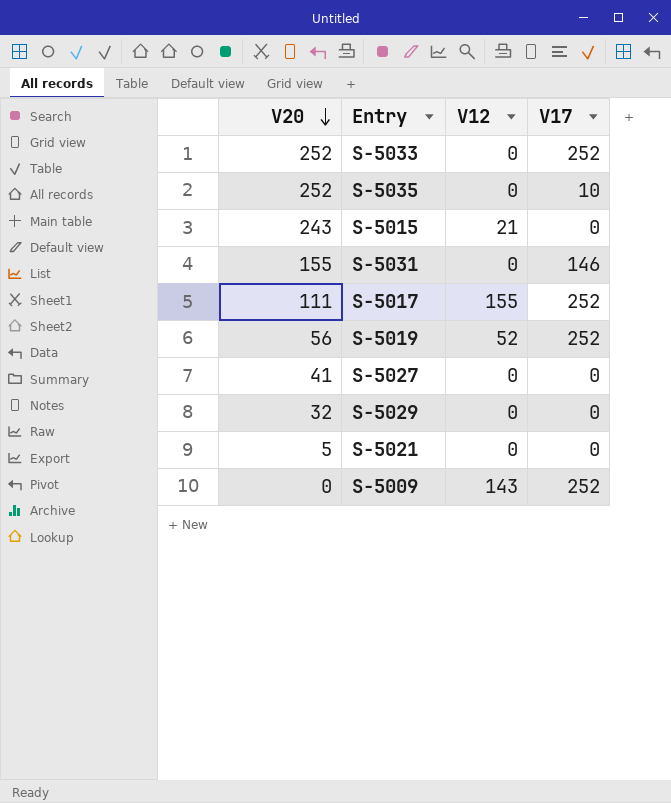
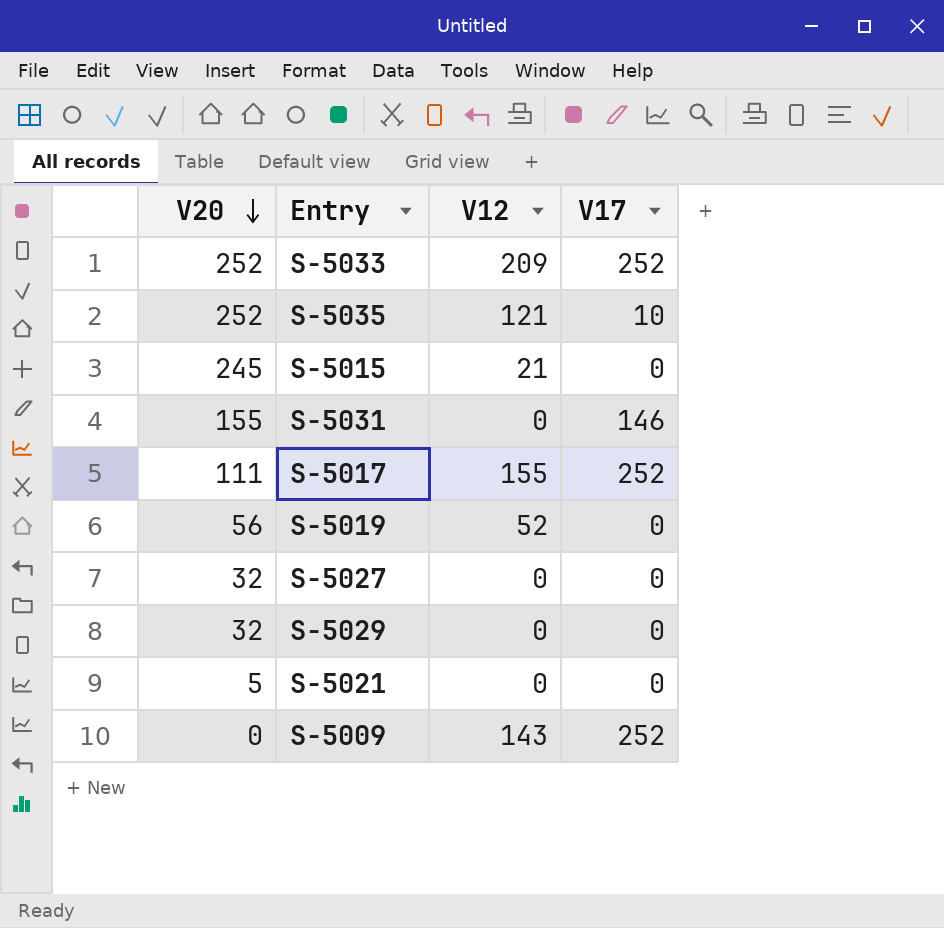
S-5033 | V12: 0 -> 209
S-5035 | V12: 0 -> 121
S-5015 | V20: 243 -> 245
S-5019 | V17: 252 -> 0
S-5027 | V20: 41 -> 32

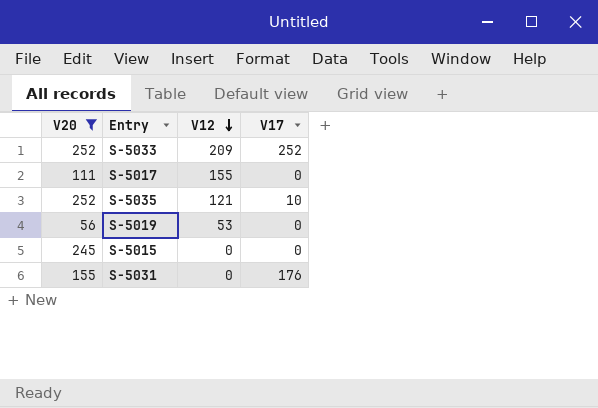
filter: none -> V20 >= 56
row order: V20 descending -> V12 descending
S-5017 | V17: 252 -> 0
S-5019 | V12: 52 -> 53
S-5015 | V12: 21 -> 0
S-5031 | V17: 146 -> 176

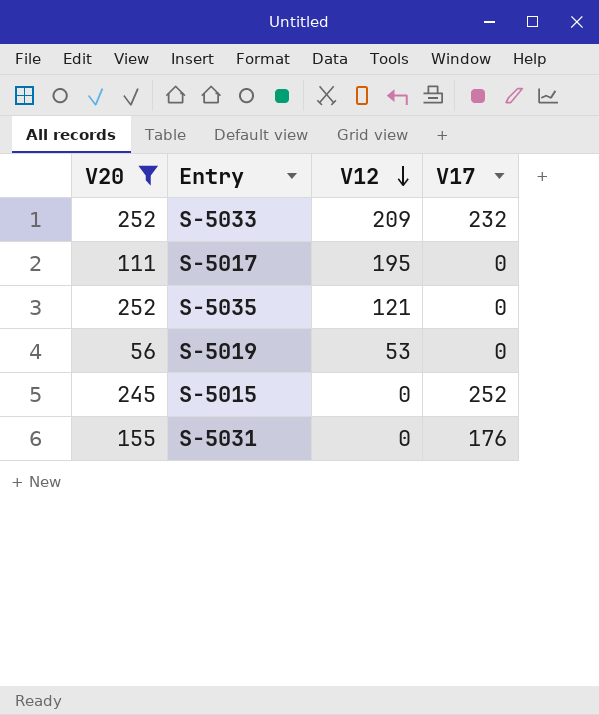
S-5033 | V17: 252 -> 232
S-5017 | V12: 155 -> 195
S-5035 | V17: 10 -> 0
S-5015 | V17: 0 -> 252

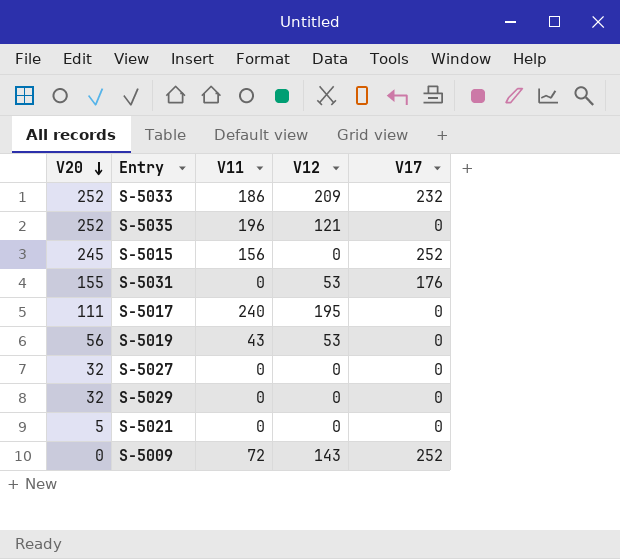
filter: V20 >= 56 -> none
row order: V12 descending -> V20 descending
column V11 | position: none -> 3
S-5031 | V12: 0 -> 53

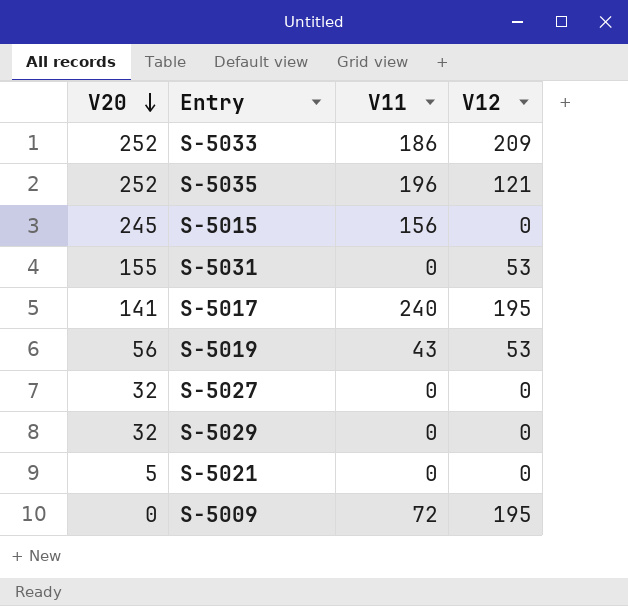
column V17 | position: 5 -> none
S-5017 | V20: 111 -> 141
S-5009 | V12: 143 -> 195

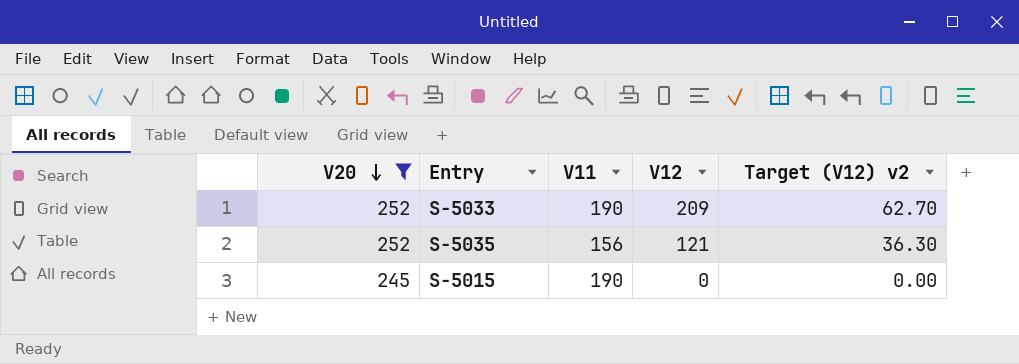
filter: none -> V20 >= 245
column Target (V12) v2 | formula: none -> [V12] * 0.3
S-5033 | V11: 186 -> 190
S-5035 | V11: 196 -> 156
S-5015 | V11: 156 -> 190

